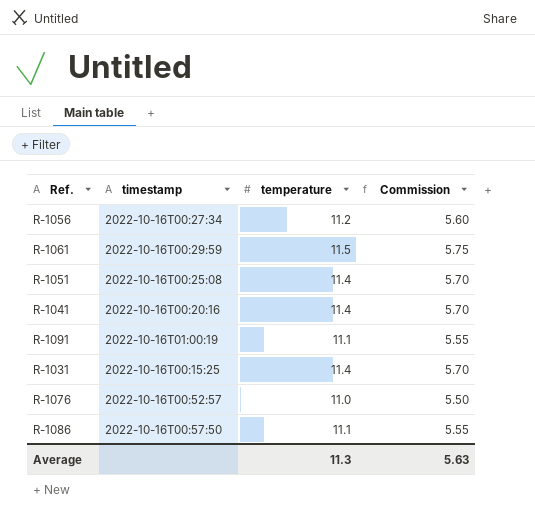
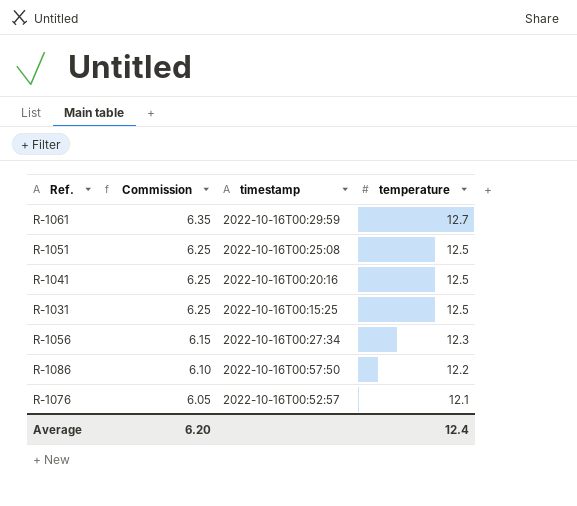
row order: none -> Commission descending
column Commission | position: 4 -> 2
row R-1091: 2022-10-16T01:00:19 | 11.1 | 5.55 -> none
R-1061 | Commission: 5.75 -> 6.35
R-1061 | temperature: 11.5 -> 12.7
R-1051 | Commission: 5.70 -> 6.25
R-1051 | temperature: 11.4 -> 12.5
R-1041 | Commission: 5.70 -> 6.25
R-1041 | temperature: 11.4 -> 12.5
R-1031 | Commission: 5.70 -> 6.25
R-1031 | temperature: 11.4 -> 12.5
R-1056 | Commission: 5.60 -> 6.15
R-1056 | temperature: 11.2 -> 12.3
R-1086 | Commission: 5.55 -> 6.10
R-1086 | temperature: 11.1 -> 12.2
R-1076 | Commission: 5.50 -> 6.05
R-1076 | temperature: 11.0 -> 12.1
Average | Commission: 5.63 -> 6.20
Average | temperature: 11.3 -> 12.4

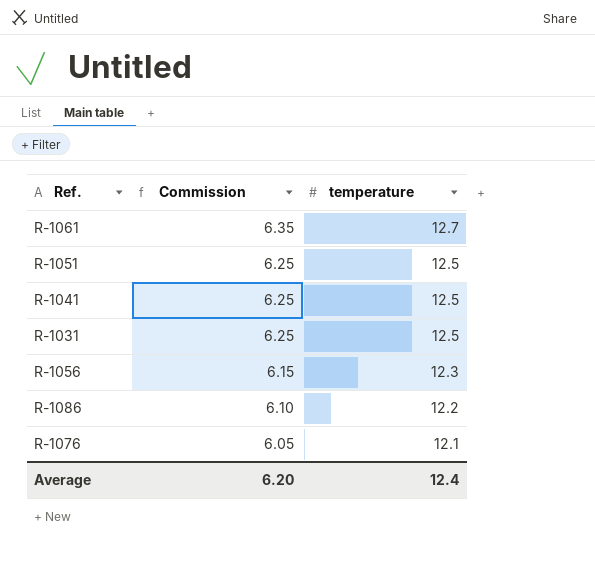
column timestamp | position: 3 -> none

